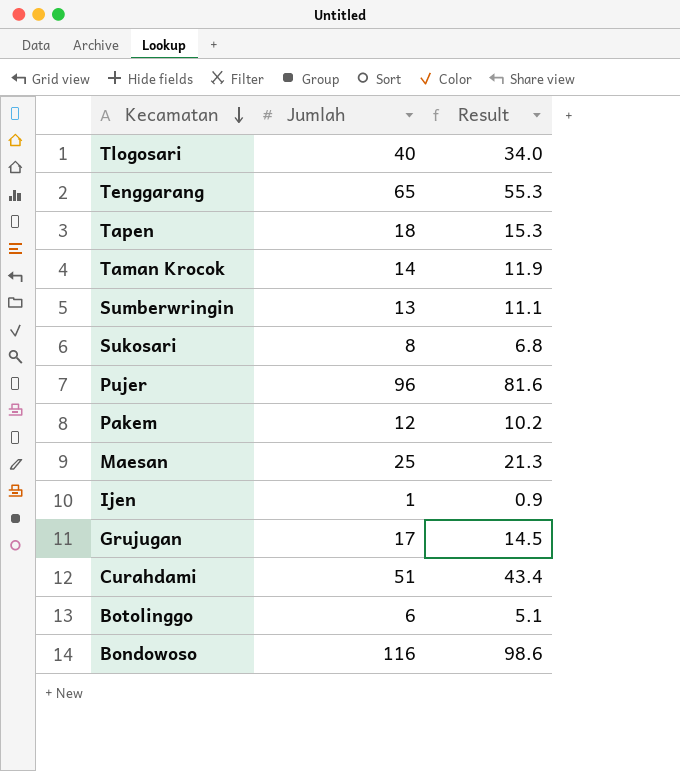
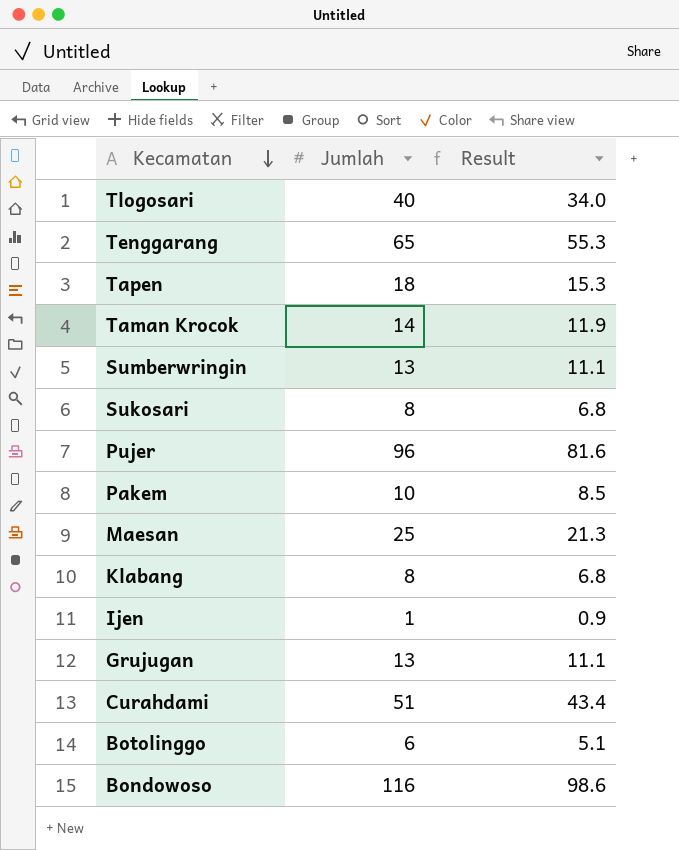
Pakem | Jumlah: 12 -> 10
Pakem | Result: 10.2 -> 8.5
row Klabang: none -> 8 | 6.8
Grujugan | Jumlah: 17 -> 13
Grujugan | Result: 14.5 -> 11.1

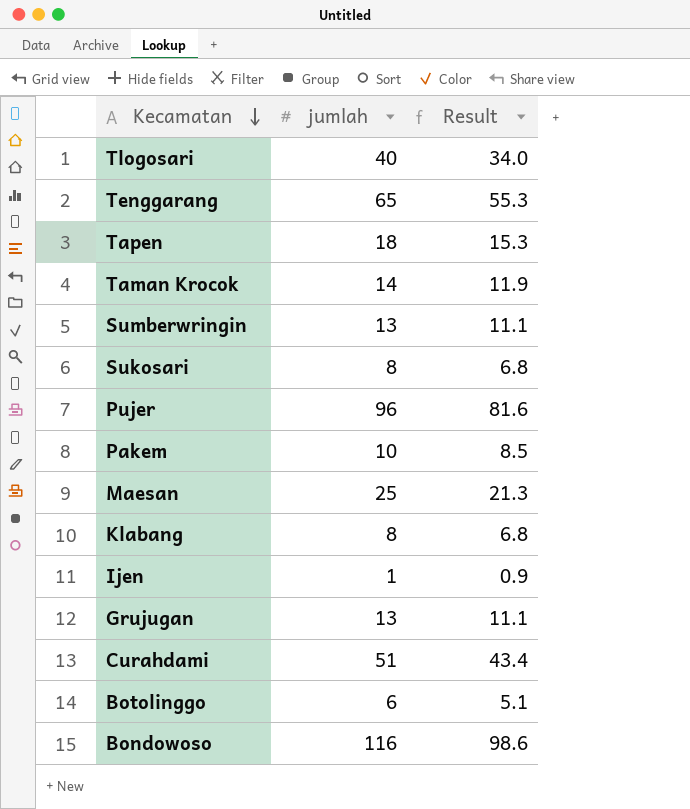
column name: Jumlah -> jumlah

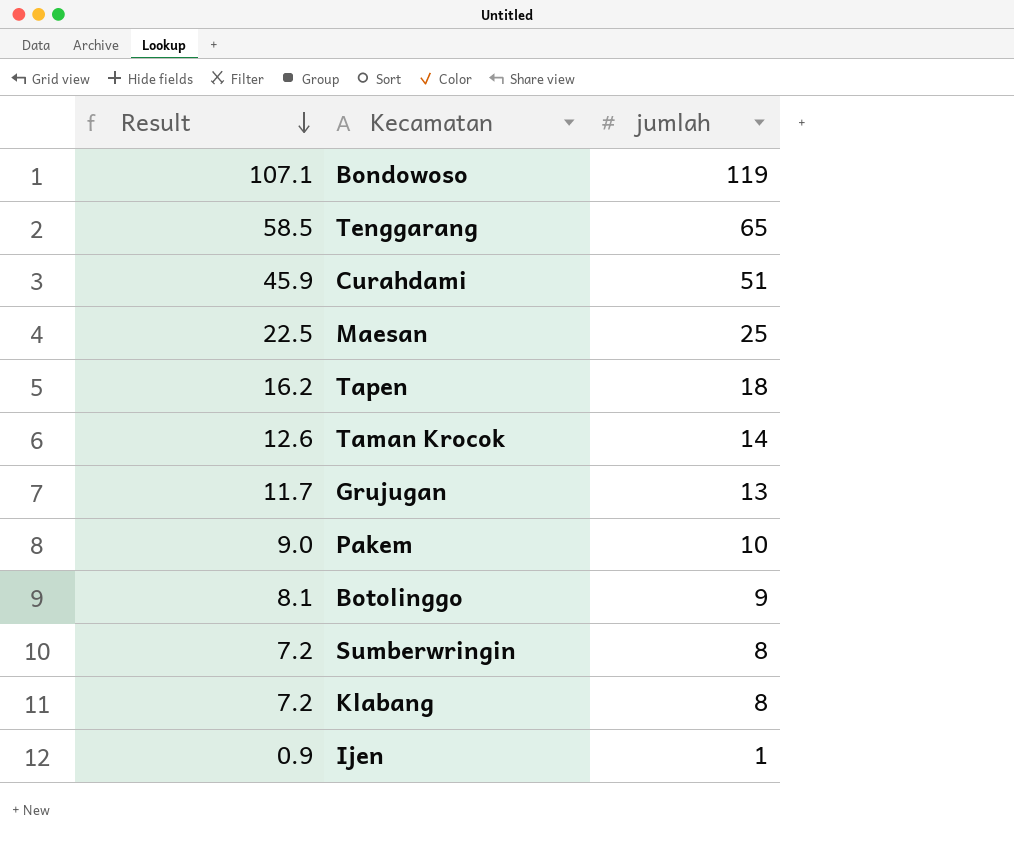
row order: Kecamatan descending -> Result descending
column Result | formula: [jumlah] * 0.85 -> [jumlah] * 0.9
column Result | position: 3 -> 1
row Tlogosari: 40 | 34.0 -> none
row Sukosari: 8 | 6.8 -> none
row Pujer: 96 | 81.6 -> none
Bondowoso | jumlah: 116 -> 119
Botolinggo | jumlah: 6 -> 9
Sumberwringin | jumlah: 13 -> 8

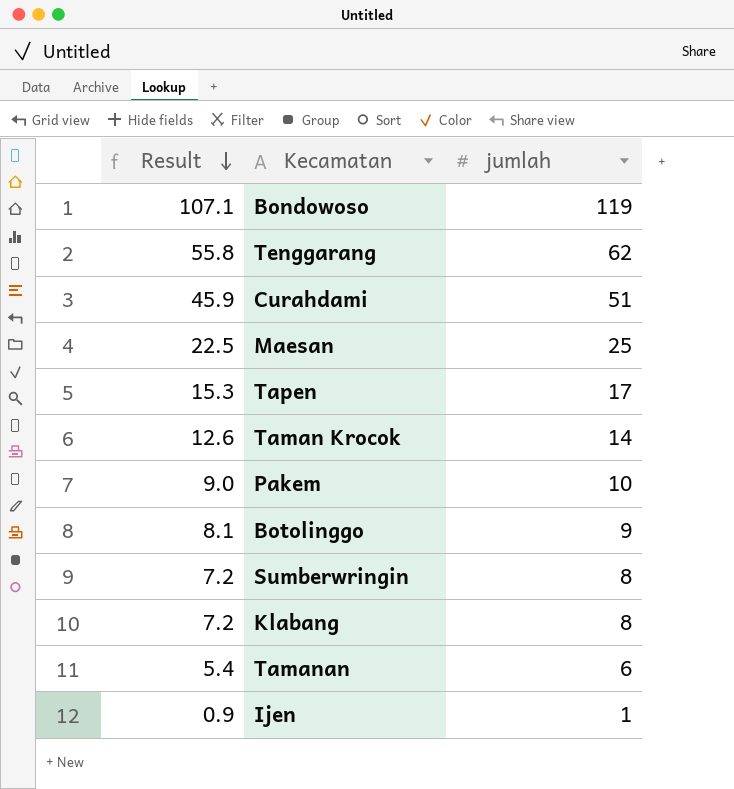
row Grujugan: 11.7 | 13 -> none
Tenggarang | Result: 58.5 -> 55.8
Tenggarang | jumlah: 65 -> 62
Tapen | Result: 16.2 -> 15.3
Tapen | jumlah: 18 -> 17
row Tamanan: none -> 5.4 | 6

